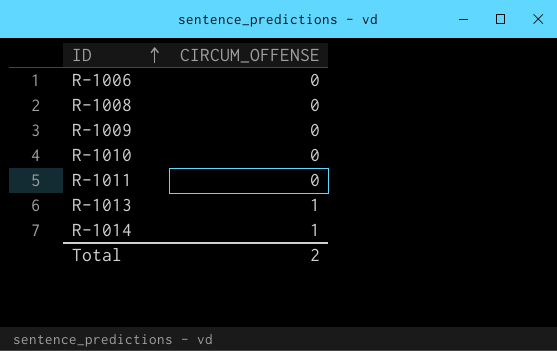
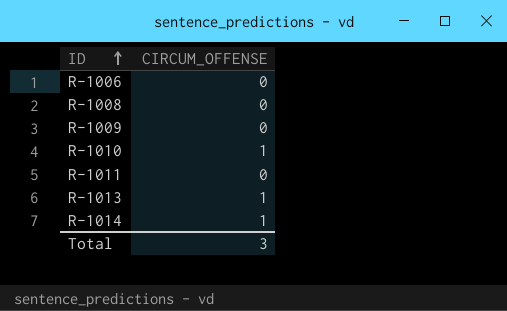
R-1010 | CIRCUM_OFFENSE: 0 -> 1
Total | CIRCUM_OFFENSE: 2 -> 3

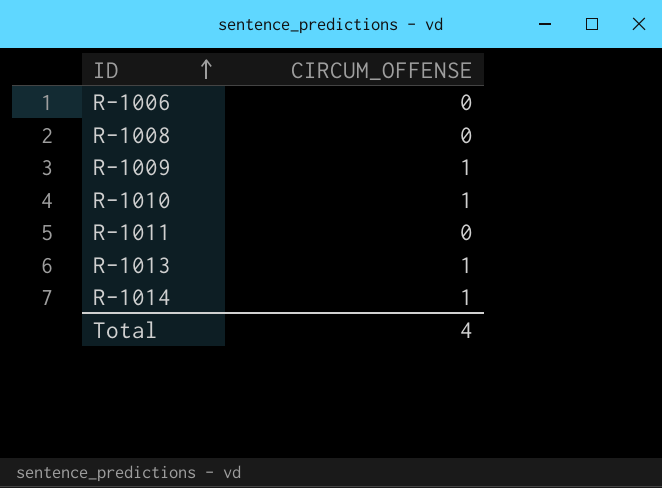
R-1009 | CIRCUM_OFFENSE: 0 -> 1
Total | CIRCUM_OFFENSE: 3 -> 4

